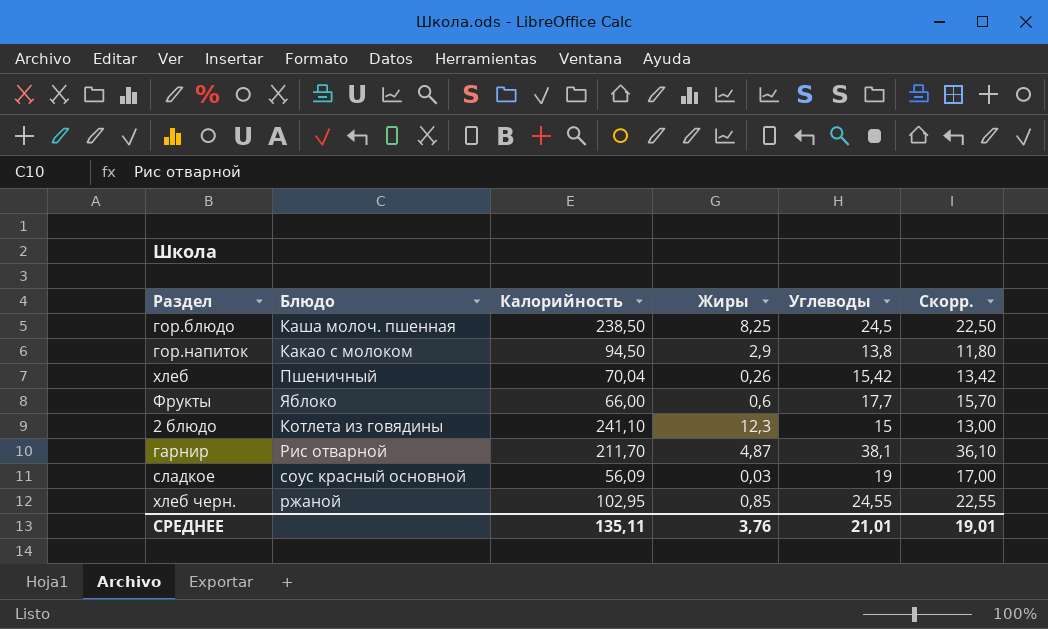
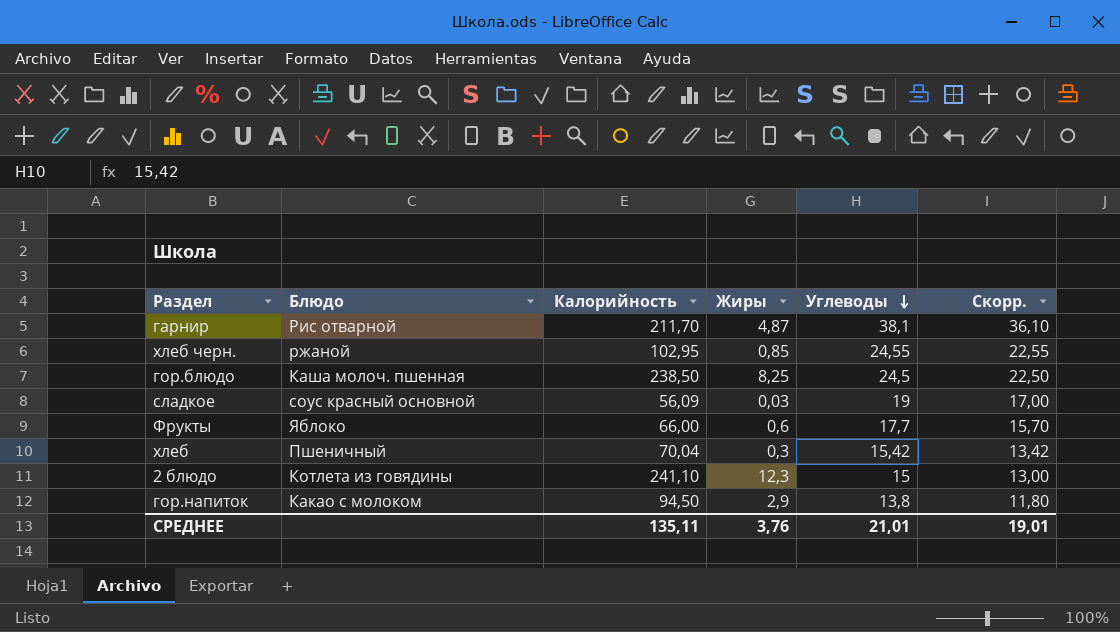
row order: none -> Углеводы descending
хлеб | Жиры: 0,26 -> 0,3

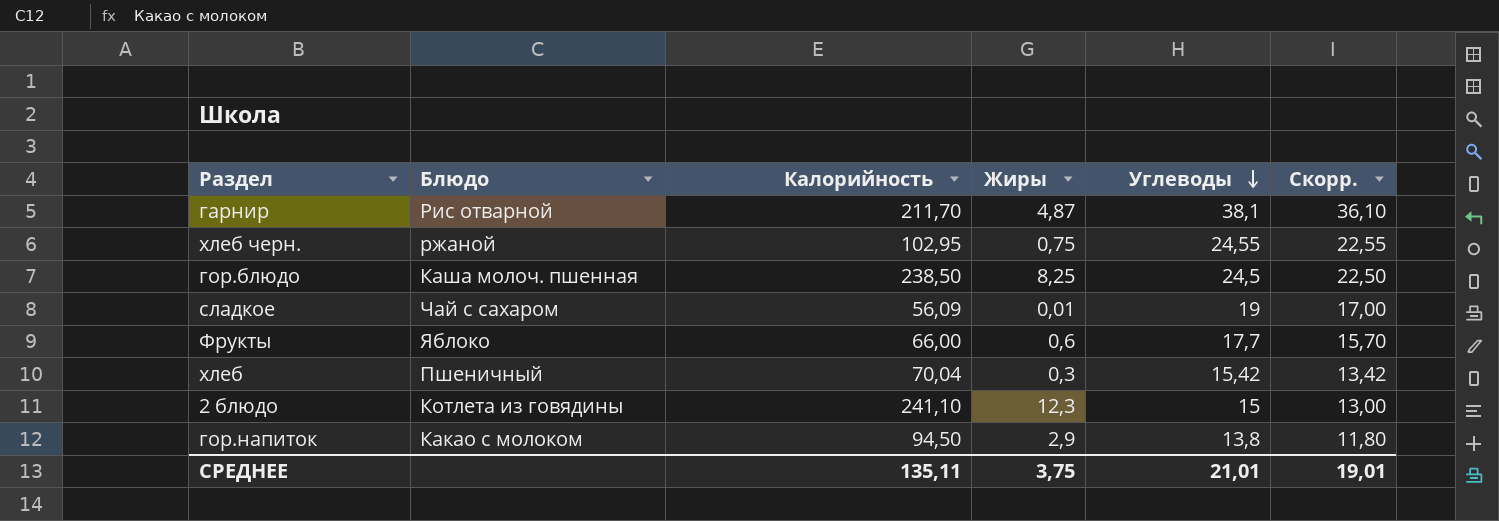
хлеб черн. | Жиры: 0,85 -> 0,75
сладкое | Блюдо: соус красный основной -> Чай с сахаром
сладкое | Жиры: 0,03 -> 0,01
СРЕДНЕЕ | Жиры: 3,76 -> 3,75

